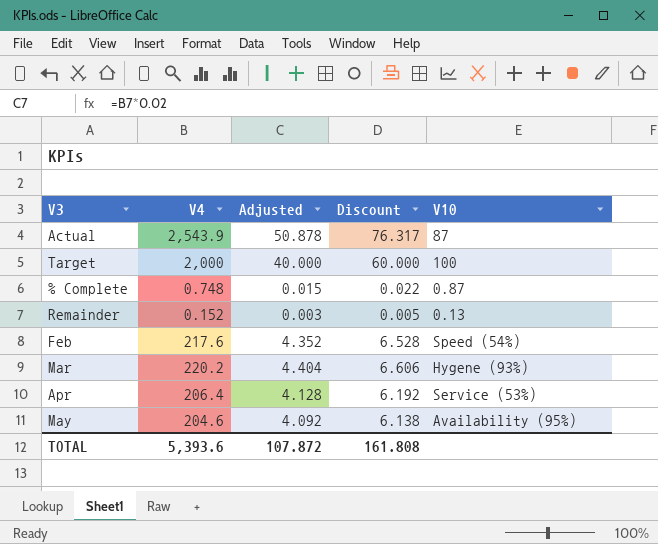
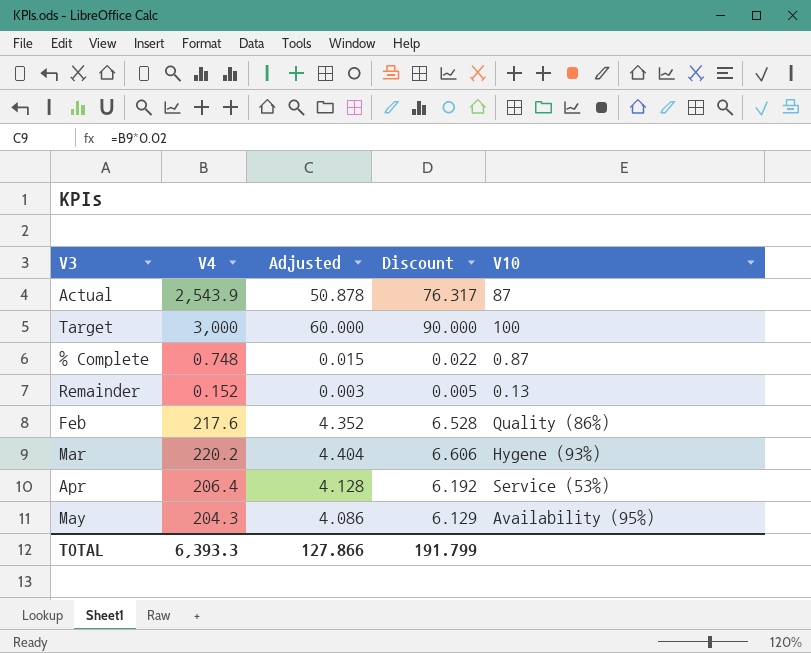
Target | V4: 2,000 -> 3,000
Target | Adjusted: 40.000 -> 60.000
Target | Discount: 60.000 -> 90.000
Feb | V10: Speed (54%) -> Quality (86%)
May | V4: 204.6 -> 204.3
May | Adjusted: 4.092 -> 4.086
May | Discount: 6.138 -> 6.129
TOTAL | V4: 5,393.6 -> 6,393.3
TOTAL | Adjusted: 107.872 -> 127.866
TOTAL | Discount: 161.808 -> 191.799

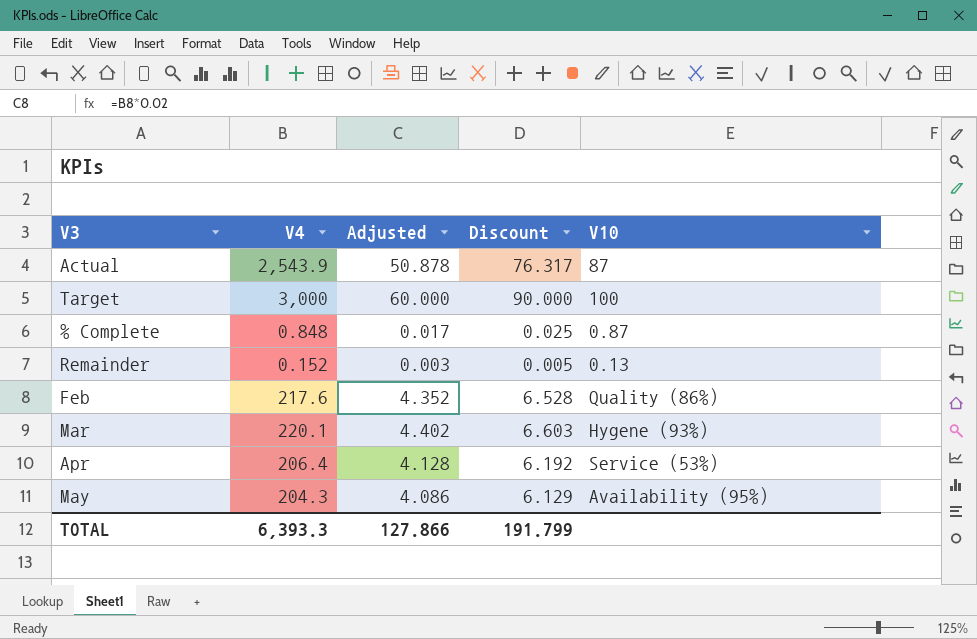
% Complete | V4: 0.748 -> 0.848
% Complete | Adjusted: 0.015 -> 0.017
% Complete | Discount: 0.022 -> 0.025
Mar | V4: 220.2 -> 220.1
Mar | Adjusted: 4.404 -> 4.402
Mar | Discount: 6.606 -> 6.603

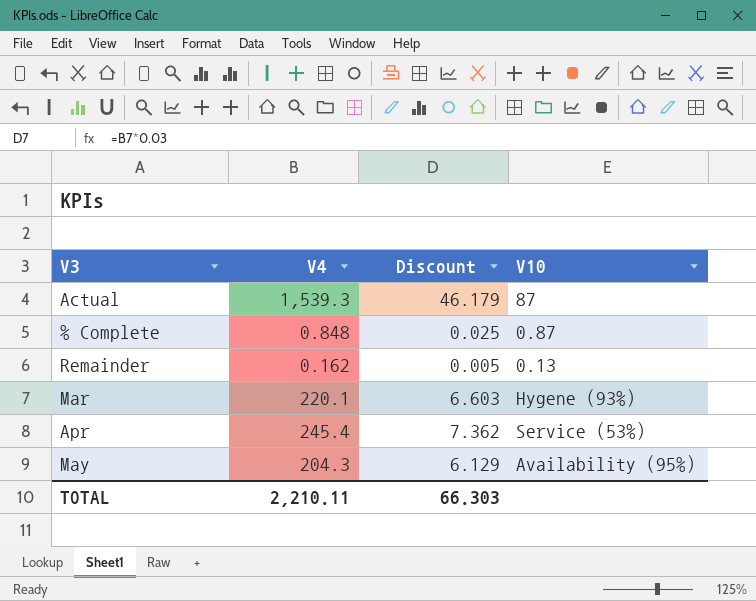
column Adjusted | formula: [V4] * 0.02 -> none
row Target: 3,000 | 60.000 | 90.000 | 100 -> none
row Feb: 217.6 | 4.352 | 6.528 | Quality (86%) -> none
Actual | V4: 2,543.9 -> 1,539.3
Actual | Discount: 76.317 -> 46.179
Remainder | V4: 0.152 -> 0.162
Apr | V4: 206.4 -> 245.4
Apr | Discount: 6.192 -> 7.362
TOTAL | V4: 6,393.3 -> 2,210.11
TOTAL | Discount: 191.799 -> 66.303

